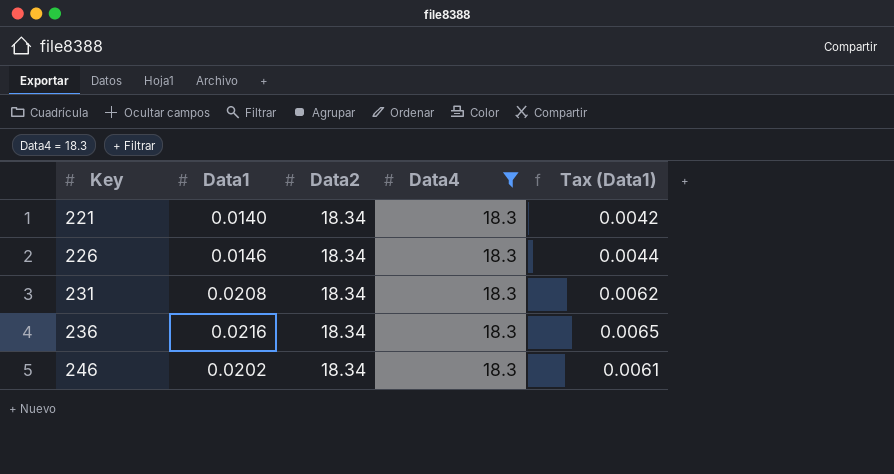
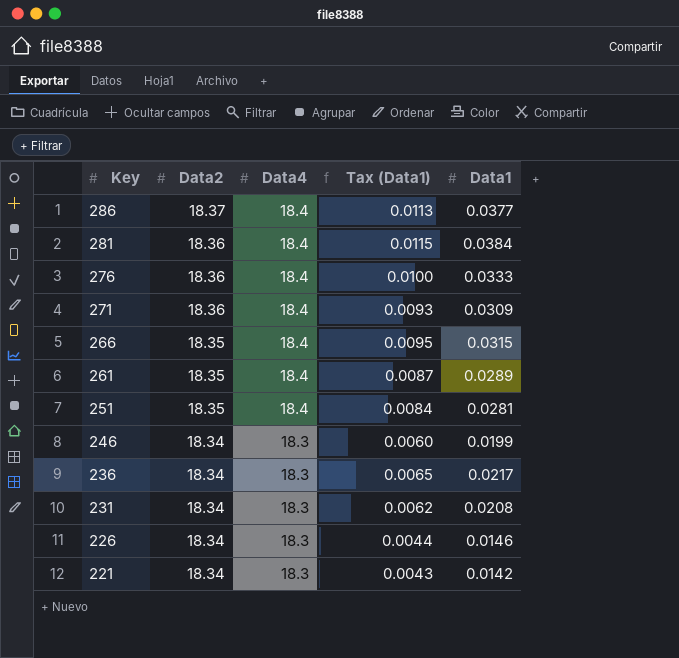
filter: Data4 = 18.3 -> none
row order: Key ascending -> Key descending
column Data1 | position: 2 -> 5
246 | Tax (Data1): 0.0061 -> 0.0060
246 | Data1: 0.0202 -> 0.0199
236 | Data1: 0.0216 -> 0.0217
221 | Tax (Data1): 0.0042 -> 0.0043
221 | Data1: 0.0140 -> 0.0142

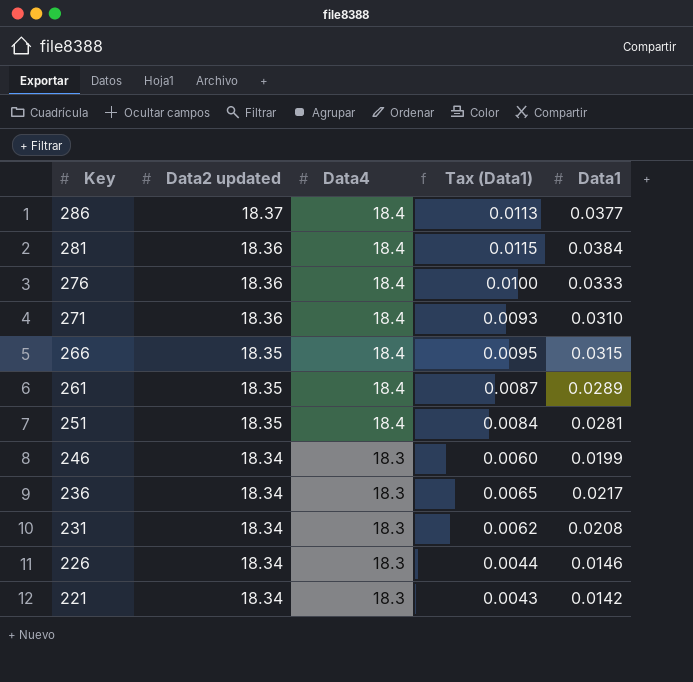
column name: Data2 -> Data2 updated
271 | Data1: 0.0309 -> 0.0310

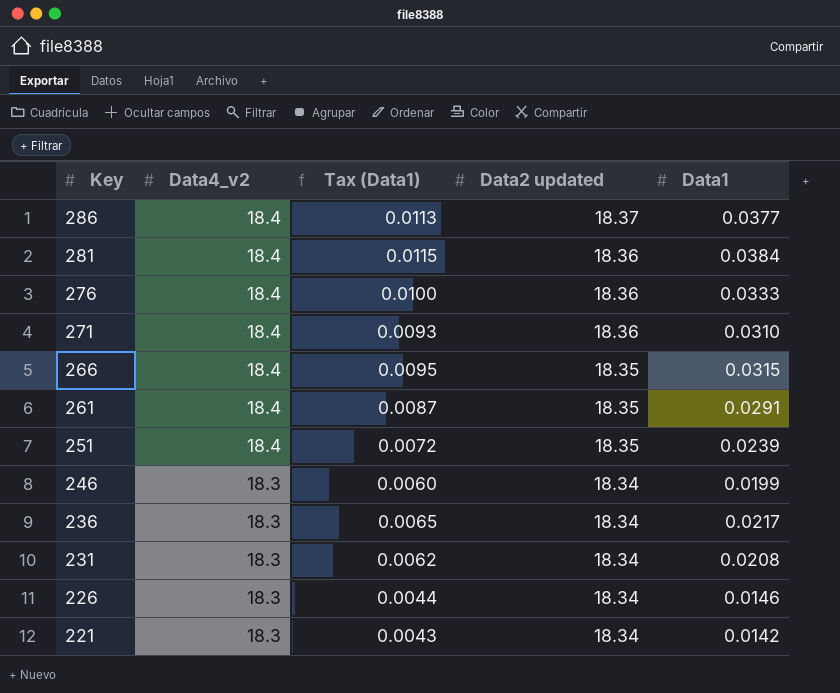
column name: Data4 -> Data4_v2
column Data2 updated | position: 2 -> 4
261 | Data1: 0.0289 -> 0.0291
251 | Tax (Data1): 0.0084 -> 0.0072
251 | Data1: 0.0281 -> 0.0239

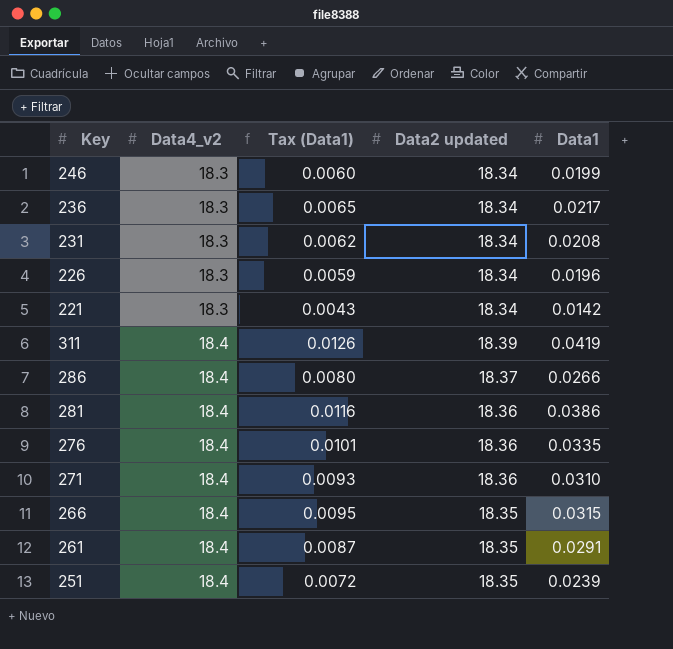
row order: Key descending -> Data4_v2 ascending
226 | Tax (Data1): 0.0044 -> 0.0059
226 | Data1: 0.0146 -> 0.0196
row 311: none -> 18.4 | 0.0126 | 18.39 | 0.0419
286 | Tax (Data1): 0.0113 -> 0.0080
286 | Data1: 0.0377 -> 0.0266
281 | Tax (Data1): 0.0115 -> 0.0116
281 | Data1: 0.0384 -> 0.0386
276 | Tax (Data1): 0.0100 -> 0.0101
276 | Data1: 0.0333 -> 0.0335

